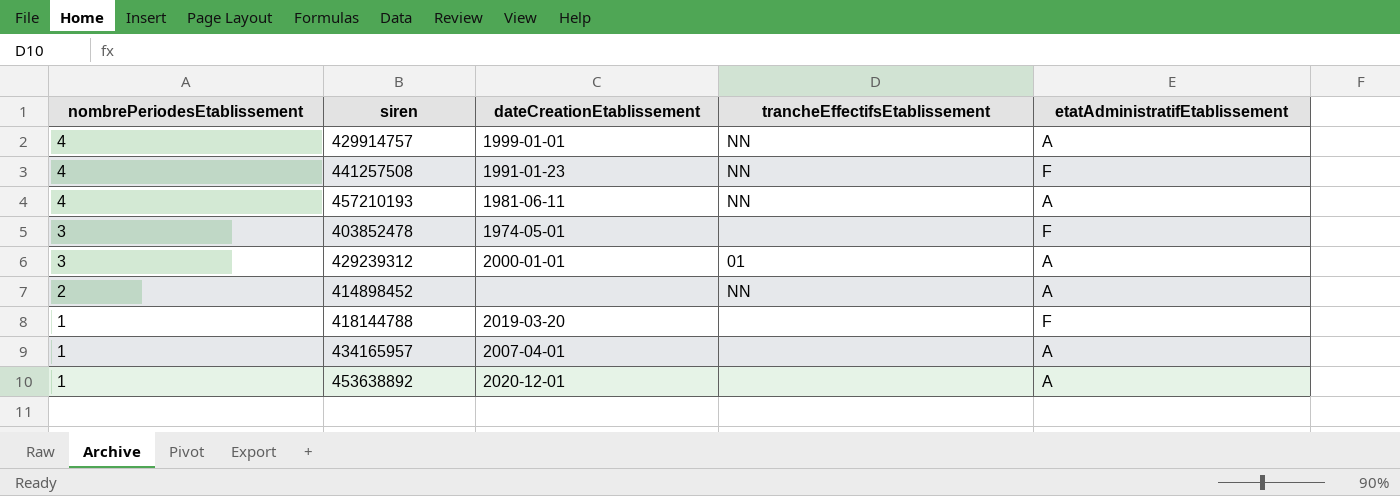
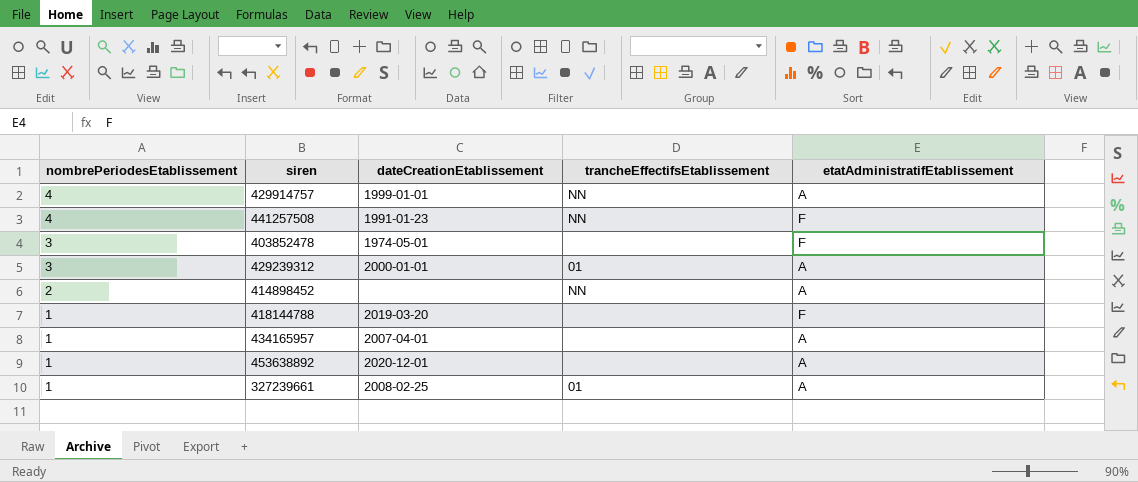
row 457210193: 4 | 1981-06-11 | NN | A -> none
row 327239661: none -> 1 | 2008-02-25 | 01 | A

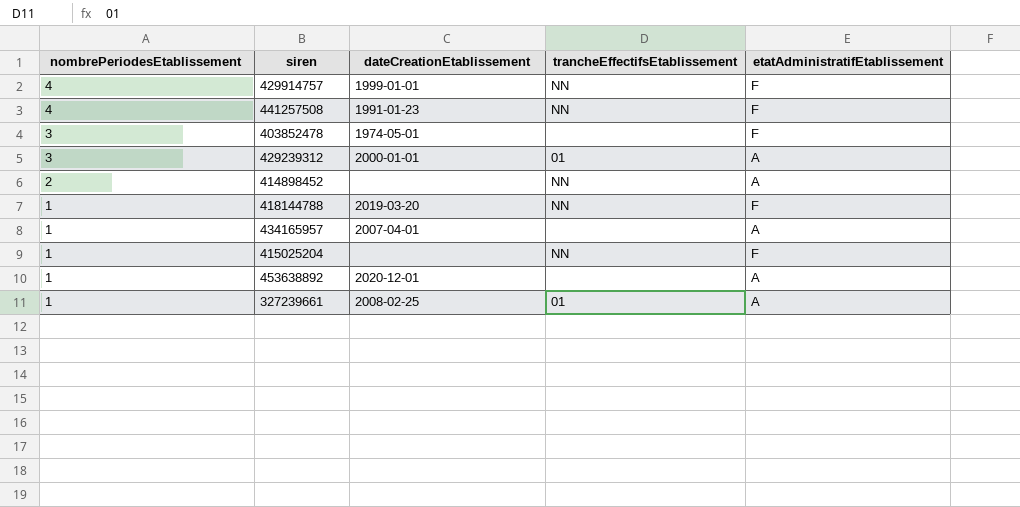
429914757 | etatAdministratifEtablissement: A -> F
418144788 | trancheEffectifsEtablissement: none -> NN
row 415025204: none -> 1 | none | NN | F

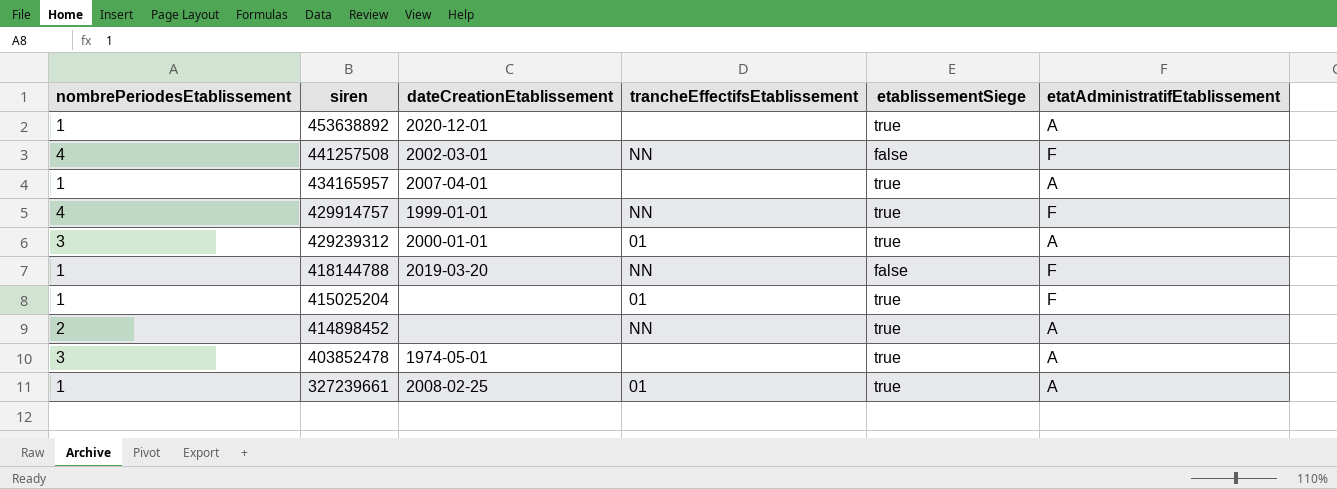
row order: nombrePeriodesEtablissement descending -> siren descending
column etablissementSiege | position: none -> 5
441257508 | dateCreationEtablissement: 1991-01-23 -> 2002-03-01
415025204 | trancheEffectifsEtablissement: NN -> 01
403852478 | etatAdministratifEtablissement: F -> A

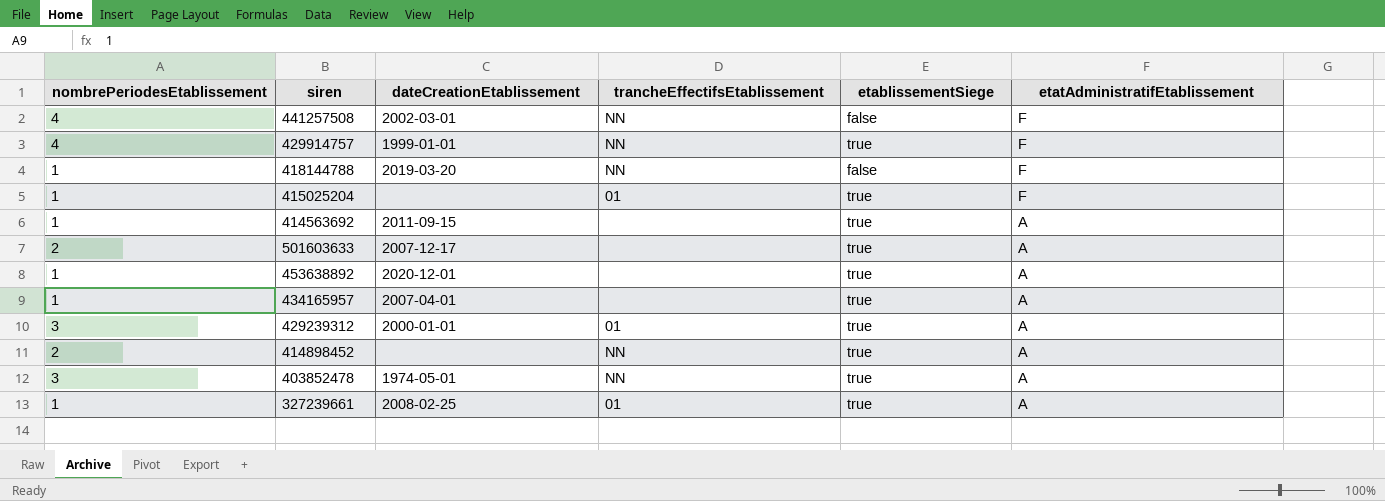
row order: siren descending -> etatAdministratifEtablissement descending
row 414563692: none -> 1 | 2011-09-15 | none | true | A
row 501603633: none -> 2 | 2007-12-17 | none | true | A
403852478 | trancheEffectifsEtablissement: none -> NN

